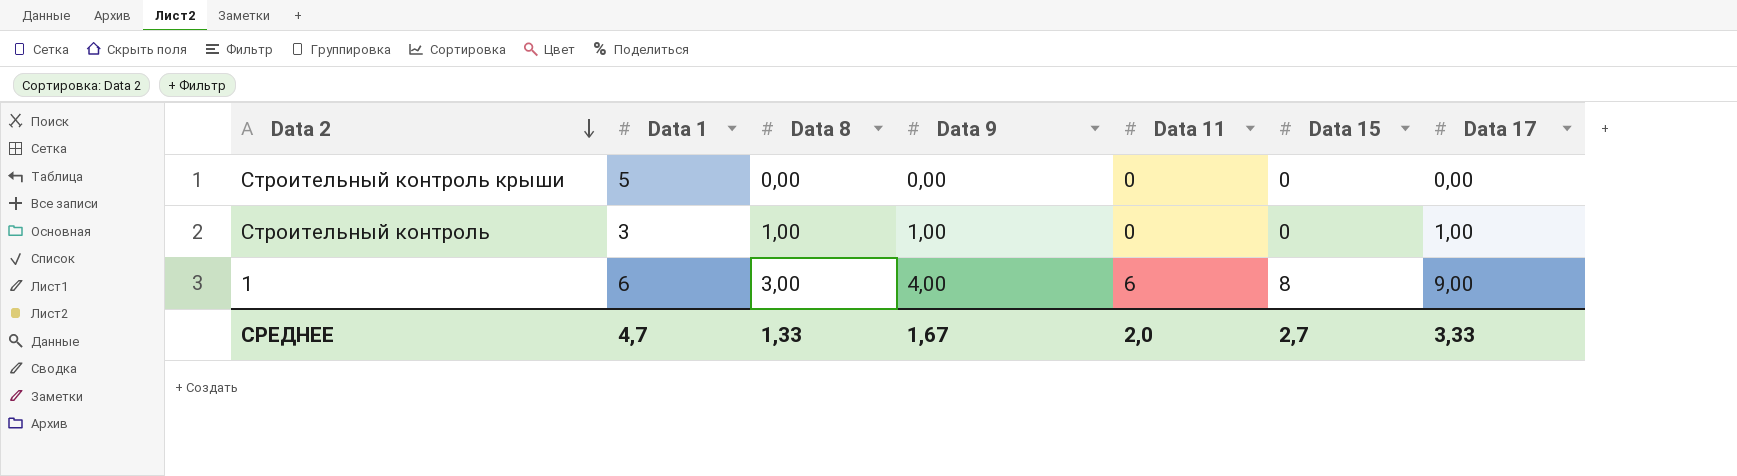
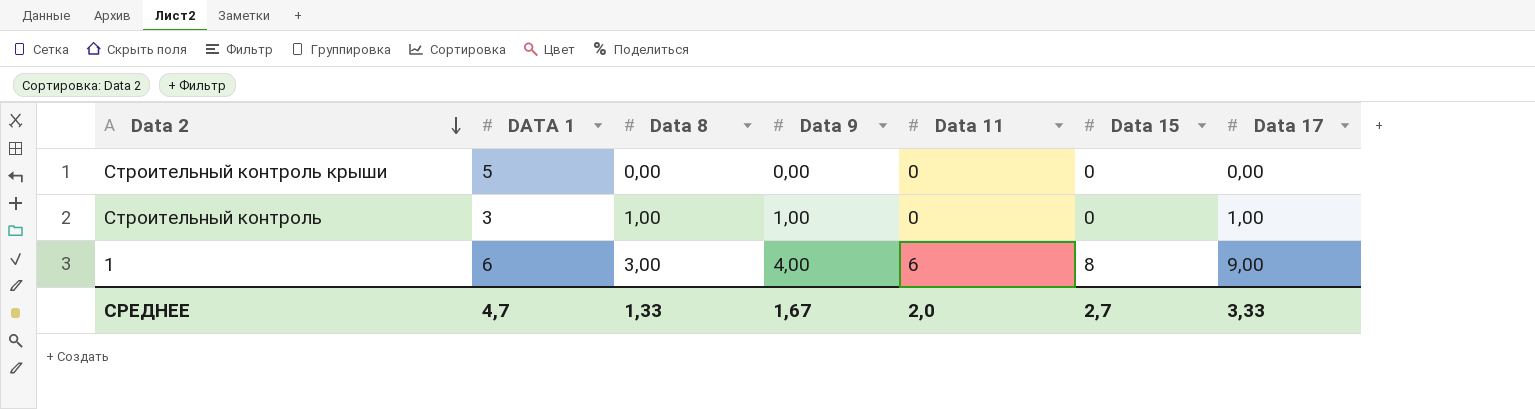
column name: Data 1 -> DATA 1

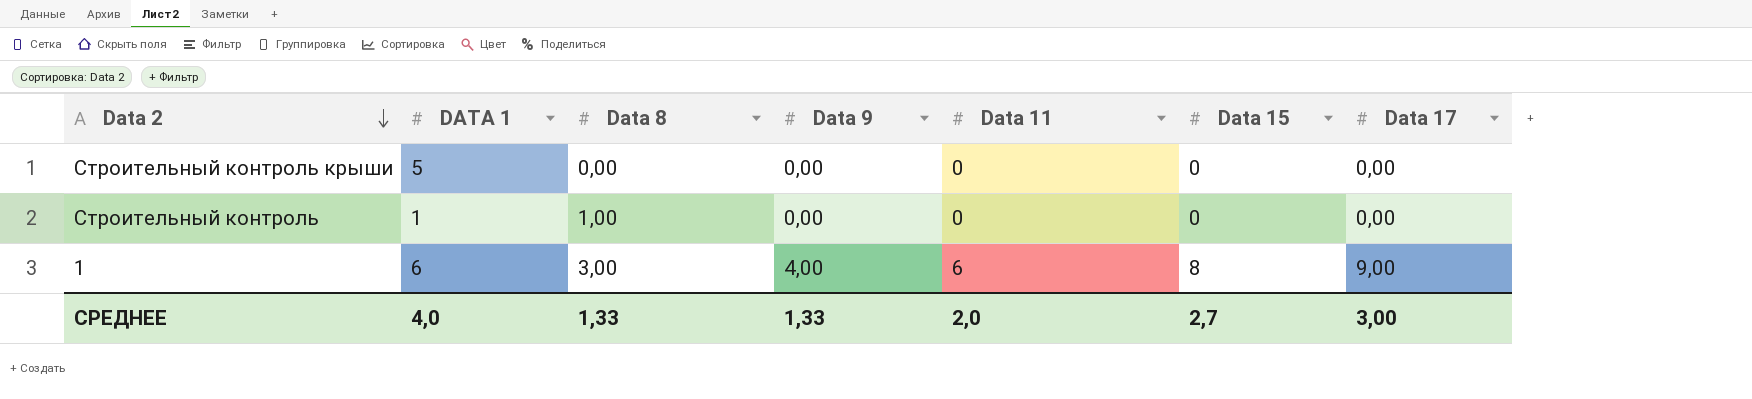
Строительный контроль | DATA 1: 3 -> 1
Строительный контроль | Data 9: 1,00 -> 0,00
Строительный контроль | Data 17: 1,00 -> 0,00
СРЕДНЕЕ | DATA 1: 4,7 -> 4,0
СРЕДНЕЕ | Data 9: 1,67 -> 1,33
СРЕДНЕЕ | Data 17: 3,33 -> 3,00

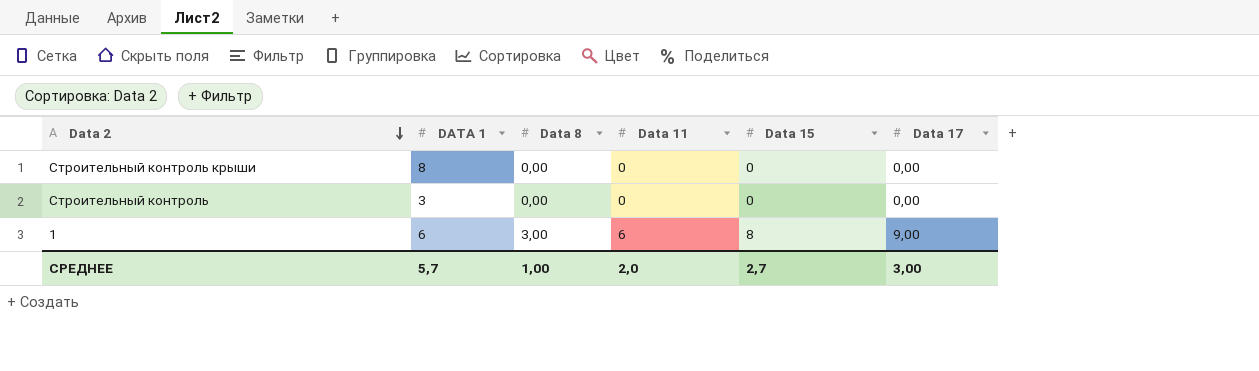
column Data 9 | position: 4 -> none
Строительный контроль крыши | DATA 1: 5 -> 8
Строительный контроль | DATA 1: 1 -> 3
Строительный контроль | Data 8: 1,00 -> 0,00
СРЕДНЕЕ | DATA 1: 4,0 -> 5,7
СРЕДНЕЕ | Data 8: 1,33 -> 1,00

